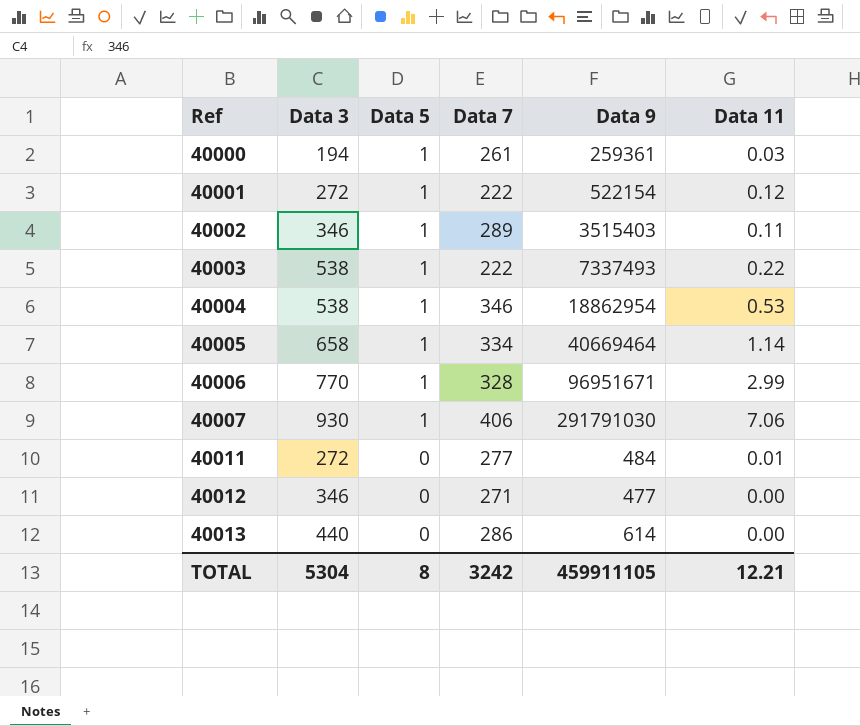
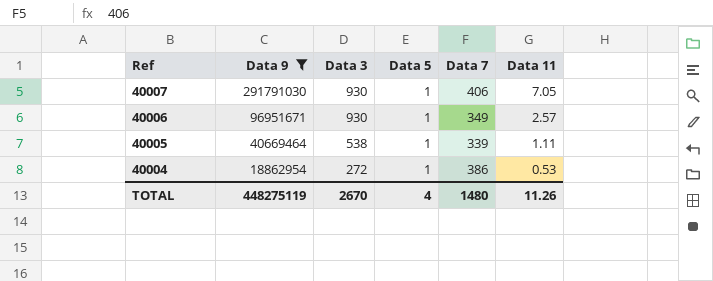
filter: none -> Data 9 >= 18862954
row order: Ref ascending -> Ref descending
column Data 9 | position: 5 -> 2
40007 | Data 11: 7.06 -> 7.05
40006 | Data 3: 770 -> 930
40006 | Data 7: 328 -> 349
40006 | Data 11: 2.99 -> 2.57
40005 | Data 3: 658 -> 538
40005 | Data 7: 334 -> 339
40005 | Data 11: 1.14 -> 1.11
40004 | Data 3: 538 -> 272
40004 | Data 7: 346 -> 386
TOTAL | Data 9: 459911105 -> 448275119
TOTAL | Data 3: 5304 -> 2670
TOTAL | Data 5: 8 -> 4
TOTAL | Data 7: 3242 -> 1480
TOTAL | Data 11: 12.21 -> 11.26

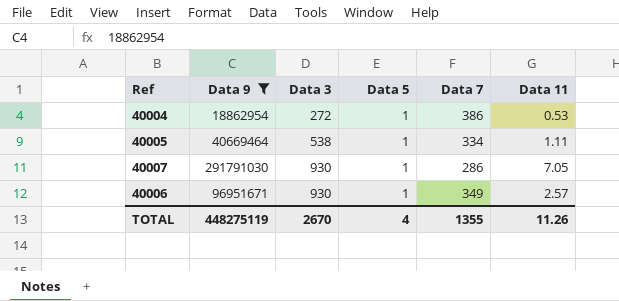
row order: Ref descending -> Data 3 ascending
40005 | Data 7: 339 -> 334
40007 | Data 7: 406 -> 286
TOTAL | Data 7: 1480 -> 1355

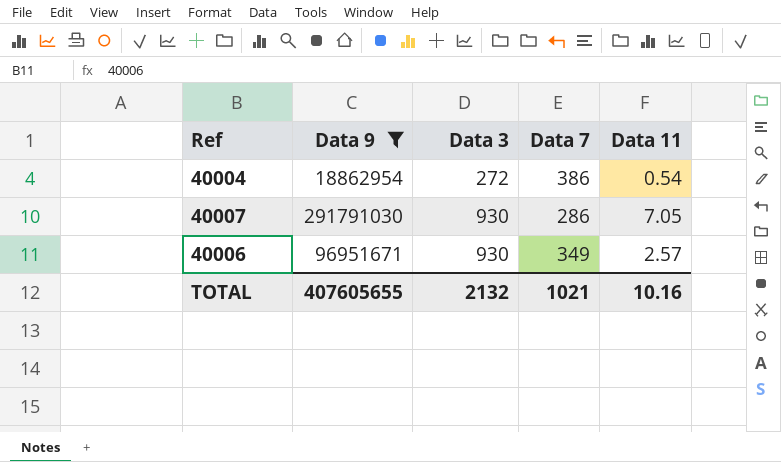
column Data 5 | position: 4 -> none
row 40005: 40669464 | 538 | 1 | 334 | 1.11 -> none
40004 | Data 11: 0.53 -> 0.54
TOTAL | Data 9: 448275119 -> 407605655
TOTAL | Data 3: 2670 -> 2132
TOTAL | Data 7: 1355 -> 1021
TOTAL | Data 11: 11.26 -> 10.16

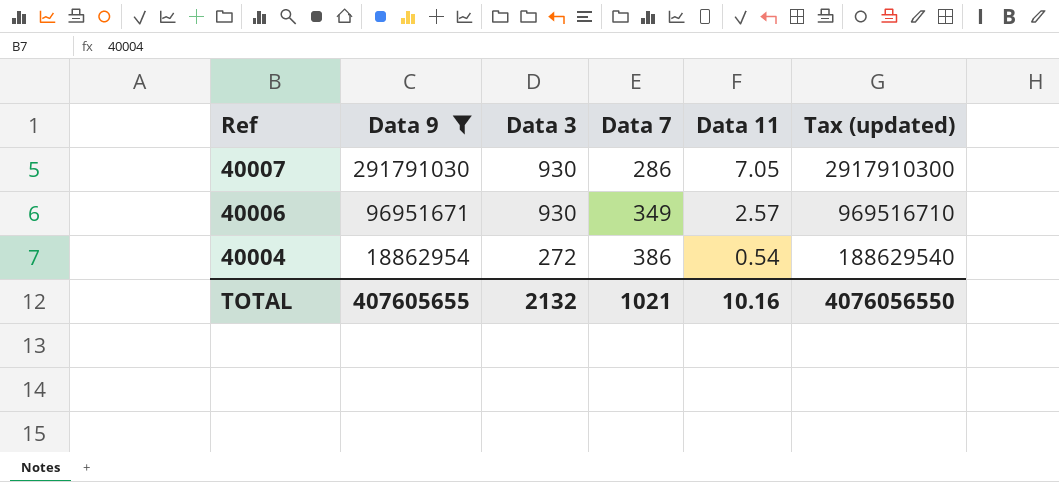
row order: Data 3 ascending -> Ref descending
column Tax (updated) | formula: none -> [Data 9] * 10

